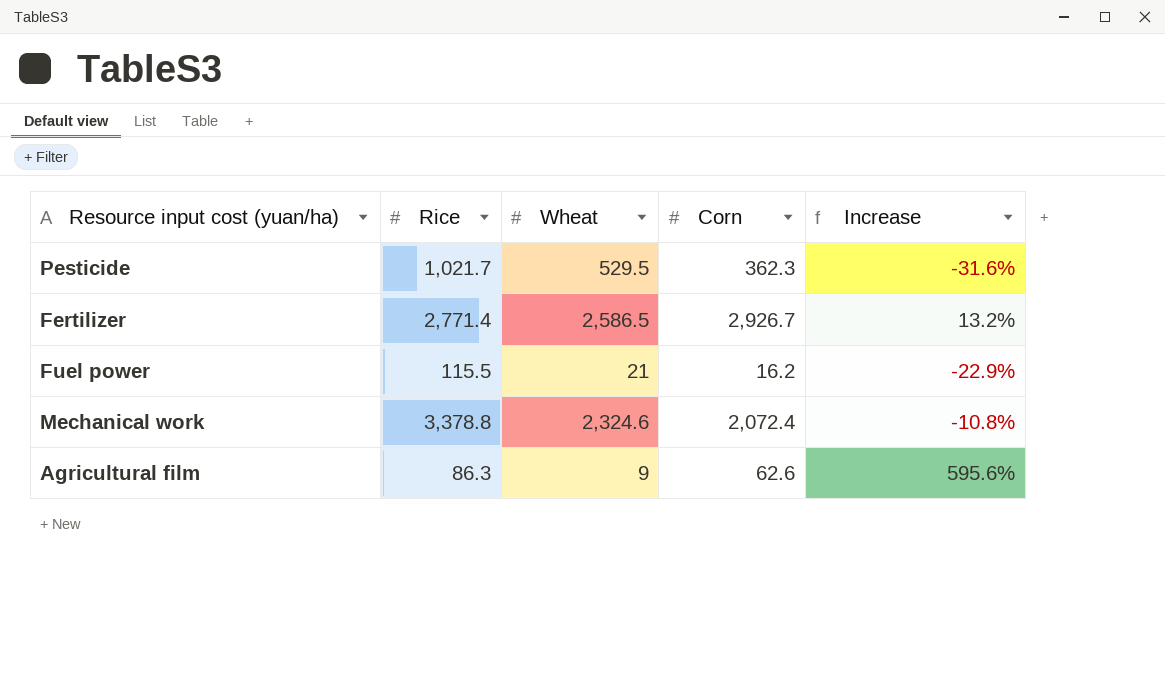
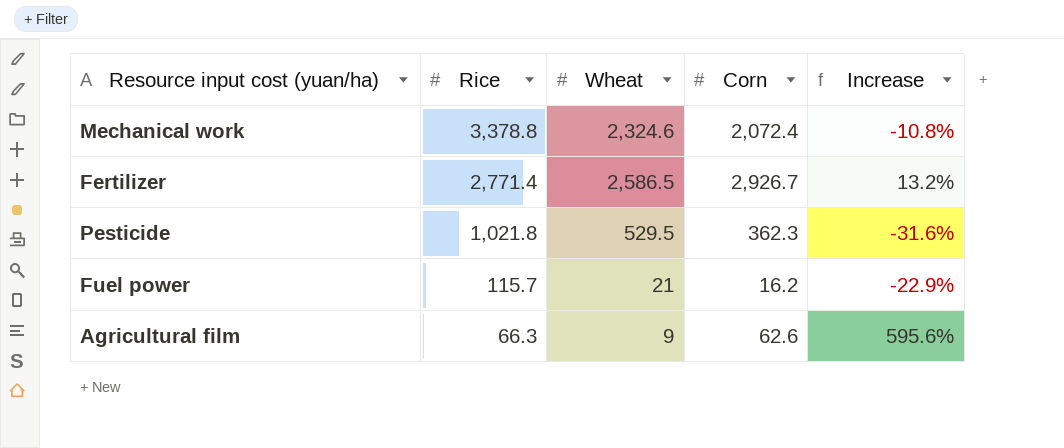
row order: none -> Rice descending
Pesticide | Rice: 1,021.7 -> 1,021.8
Fuel power | Rice: 115.5 -> 115.7
Agricultural film | Rice: 86.3 -> 66.3

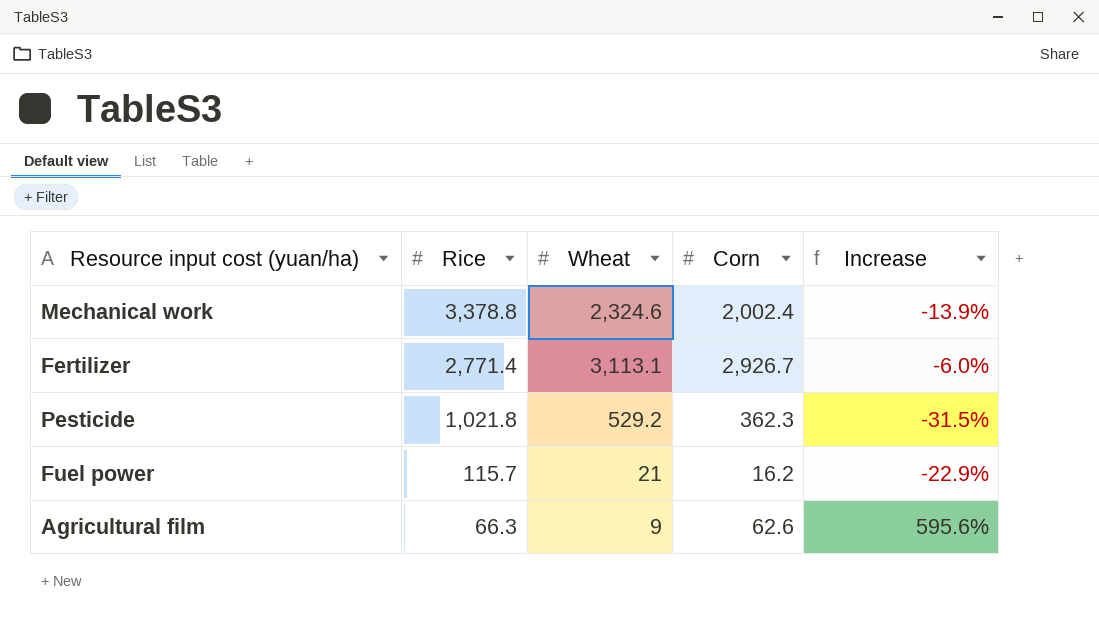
Mechanical work | Corn: 2,072.4 -> 2,002.4
Mechanical work | Increase: -10.8% -> -13.9%
Fertilizer | Wheat: 2,586.5 -> 3,113.1
Fertilizer | Increase: 13.2% -> -6.0%
Pesticide | Wheat: 529.5 -> 529.2
Pesticide | Increase: -31.6% -> -31.5%

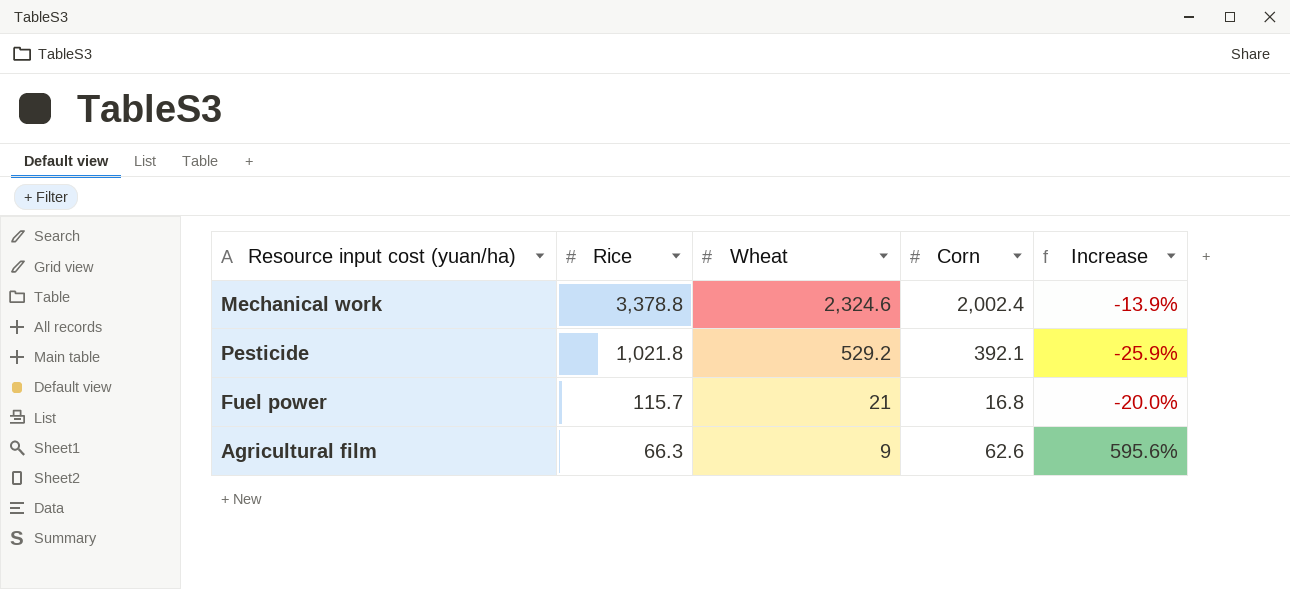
row Fertilizer: 2,771.4 | 3,113.1 | 2,926.7 | -6.0% -> none
Pesticide | Corn: 362.3 -> 392.1
Pesticide | Increase: -31.5% -> -25.9%
Fuel power | Corn: 16.2 -> 16.8
Fuel power | Increase: -22.9% -> -20.0%

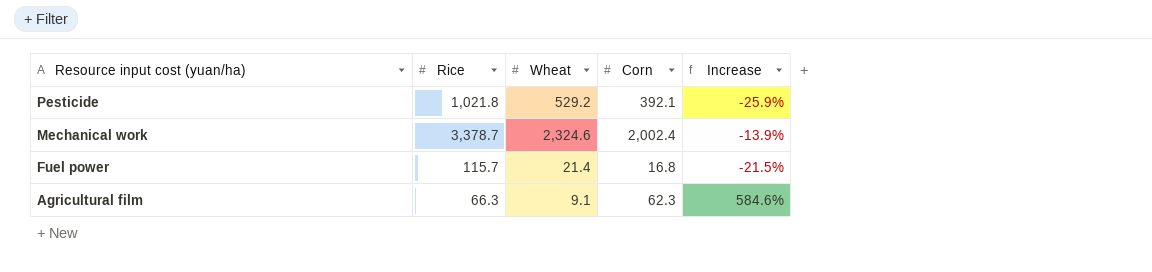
row order: Rice descending -> Resource input cost (yuan/ha) descending
Mechanical work | Rice: 3,378.8 -> 3,378.7
Fuel power | Wheat: 21 -> 21.4
Fuel power | Increase: -20.0% -> -21.5%
Agricultural film | Wheat: 9 -> 9.1
Agricultural film | Corn: 62.6 -> 62.3
Agricultural film | Increase: 595.6% -> 584.6%

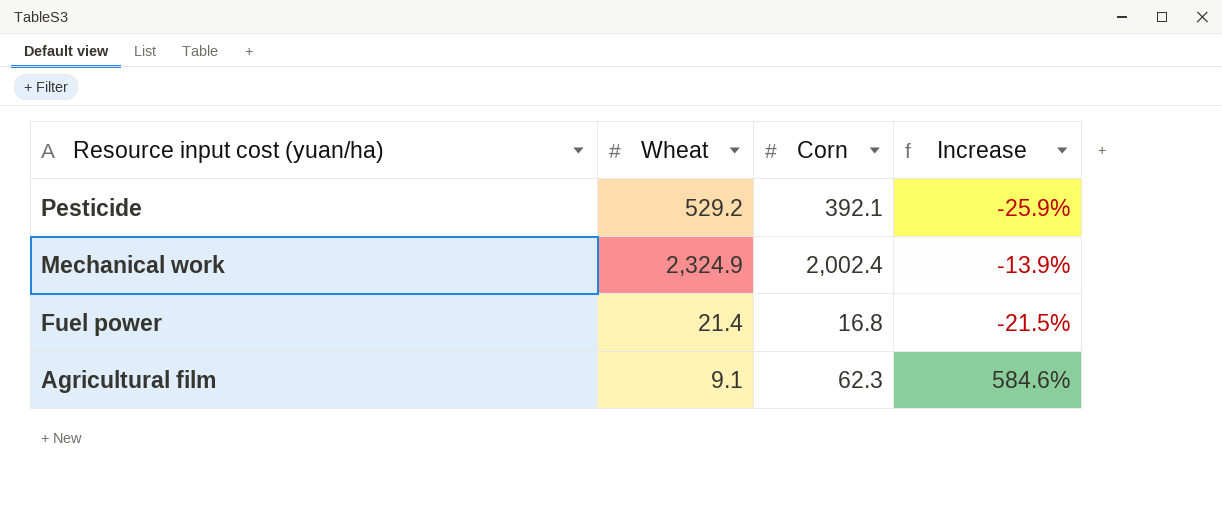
column Rice | position: 2 -> none
Mechanical work | Wheat: 2,324.6 -> 2,324.9

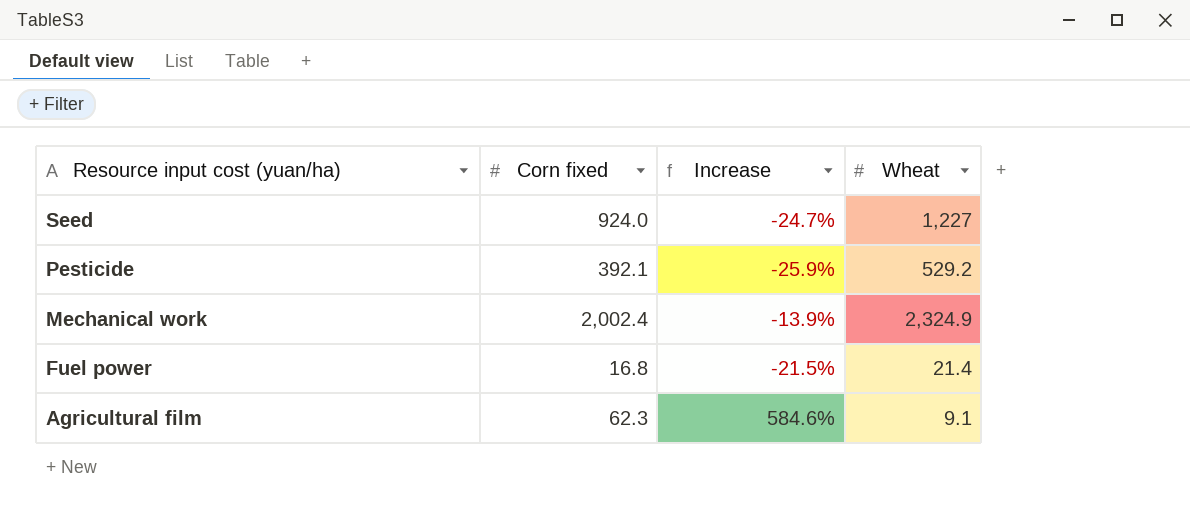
column name: Corn -> Corn fixed
column Wheat | position: 2 -> 4
row Seed: none -> 924.0 | -24.7% | 1,227

